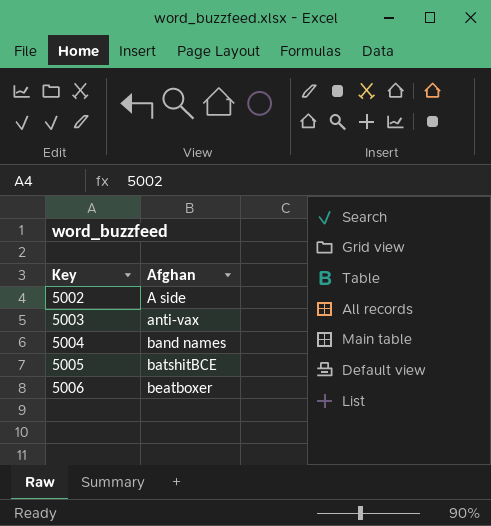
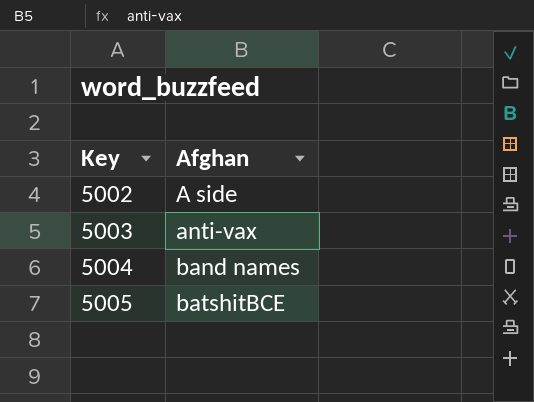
row 5006: beatboxer -> none

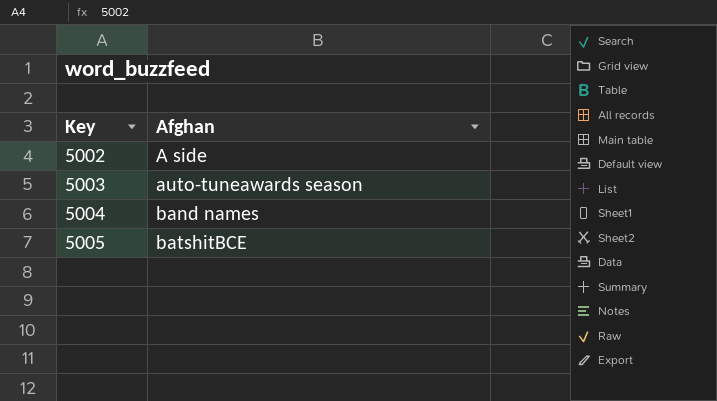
5003 | Afghan: anti-vax -> auto-tuneawards season

